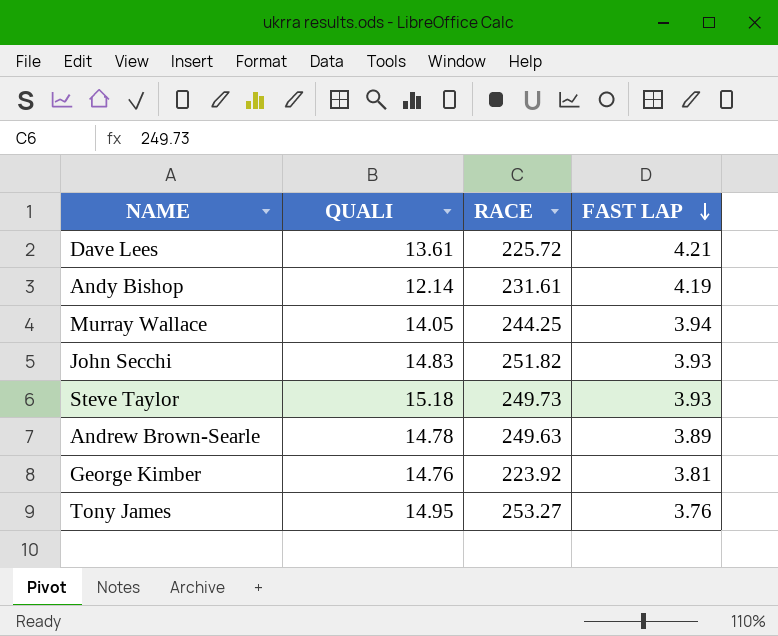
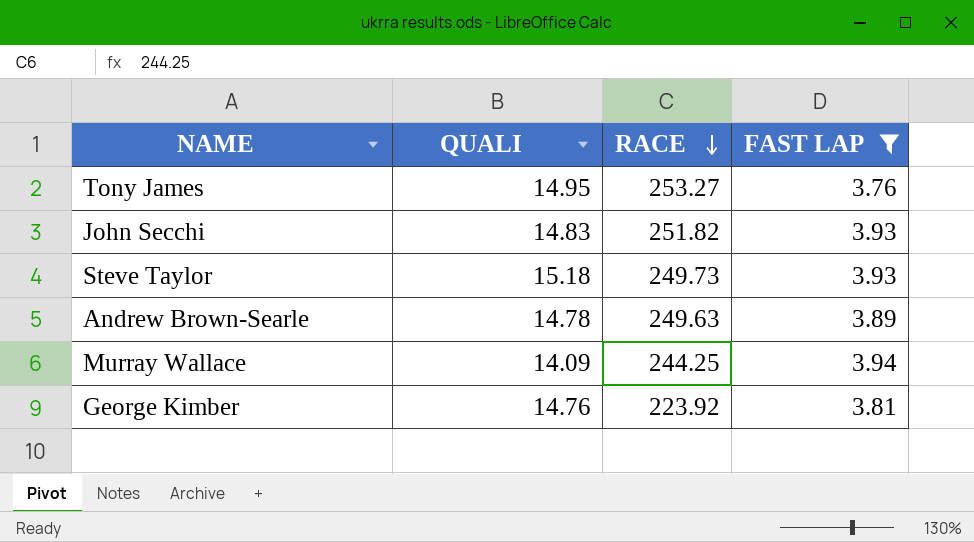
filter: none -> FAST LAP <= 3.94
row order: FAST LAP descending -> RACE descending
Murray Wallace | QUALI: 14.05 -> 14.09

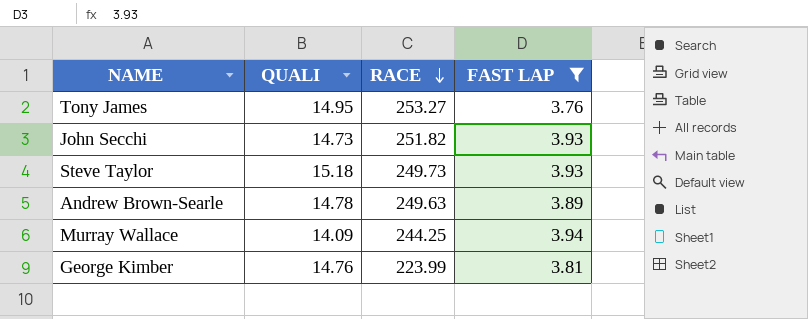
John Secchi | QUALI: 14.83 -> 14.73
George Kimber | RACE: 223.92 -> 223.99

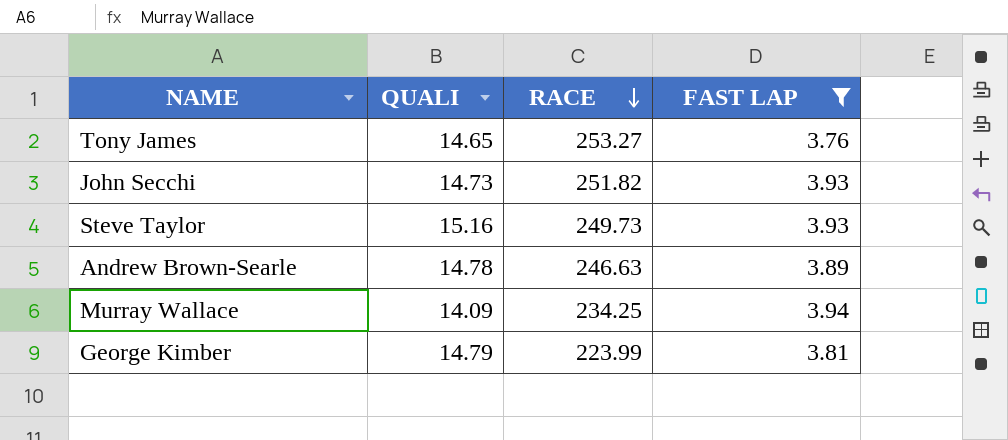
Tony James | QUALI: 14.95 -> 14.65
Steve Taylor | QUALI: 15.18 -> 15.16
Andrew Brown-Searle | RACE: 249.63 -> 246.63
Murray Wallace | RACE: 244.25 -> 234.25
George Kimber | QUALI: 14.76 -> 14.79

